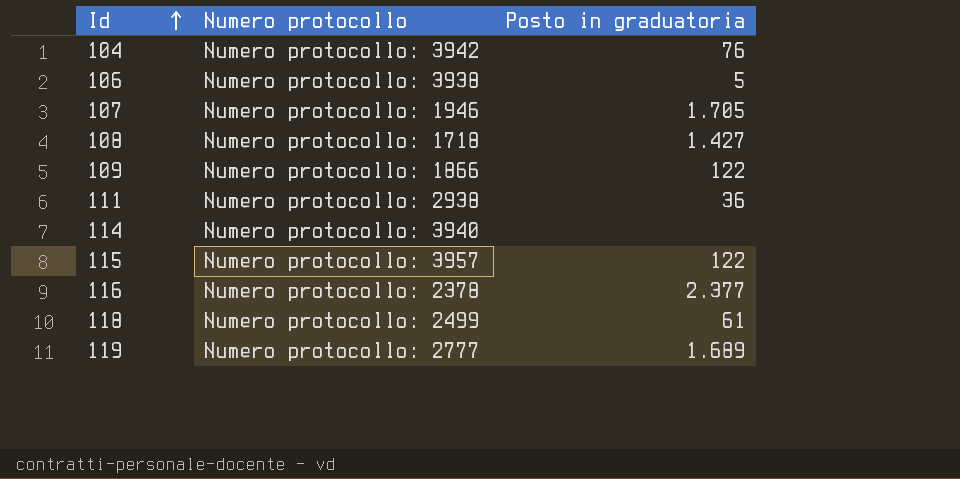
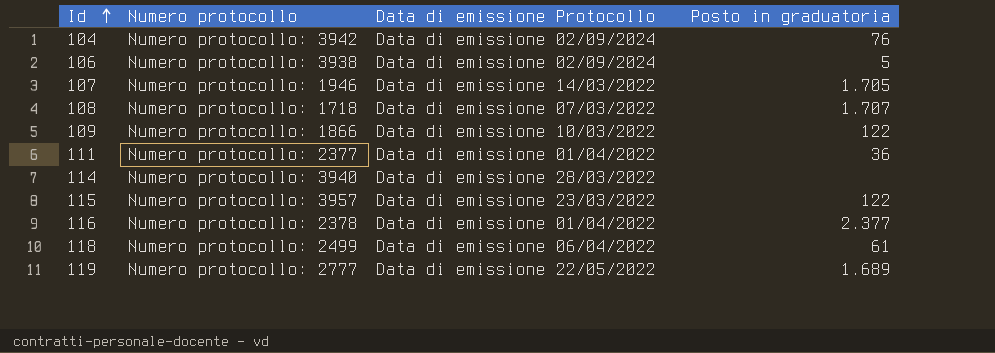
column Data di emissione Protocollo | position: none -> 3
108 | Posto in graduatoria: 1.427 -> 1.707
111 | Numero protocollo: Numero protocollo: 2938 -> Numero protocollo: 2377

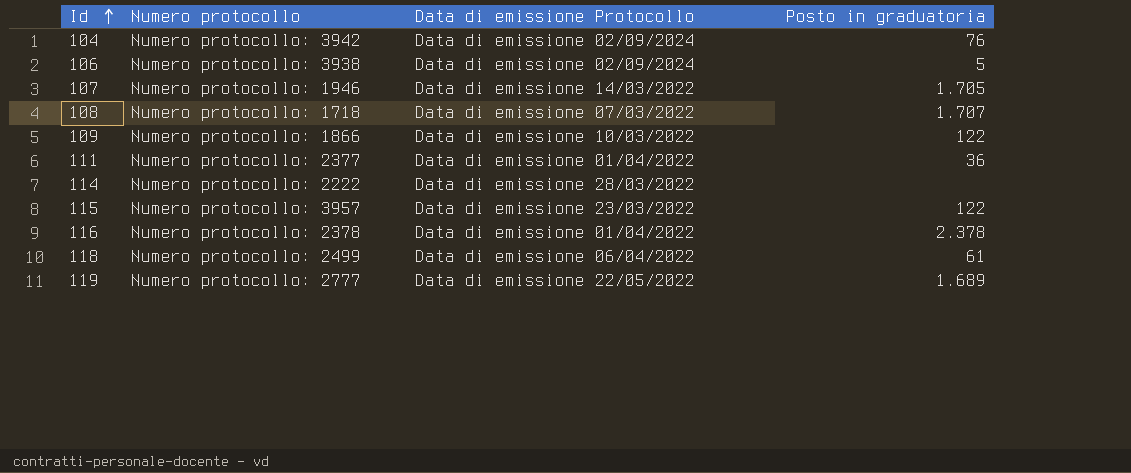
114 | Numero protocollo: Numero protocollo: 3940 -> Numero protocollo: 2222
116 | Posto in graduatoria: 2.377 -> 2.378

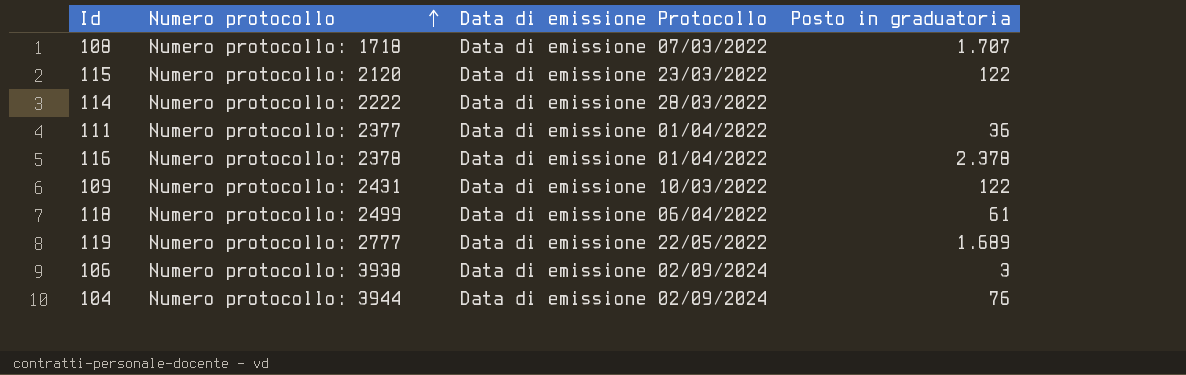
row order: Id ascending -> Numero protocollo ascending
row 107: Numero protocollo: 1946 | Data di emissione 14/03/2022 | 1.705 -> none
115 | Numero protocollo: Numero protocollo: 3957 -> Numero protocollo: 2120
109 | Numero protocollo: Numero protocollo: 1866 -> Numero protocollo: 2431
106 | Posto in graduatoria: 5 -> 3
104 | Numero protocollo: Numero protocollo: 3942 -> Numero protocollo: 3944

